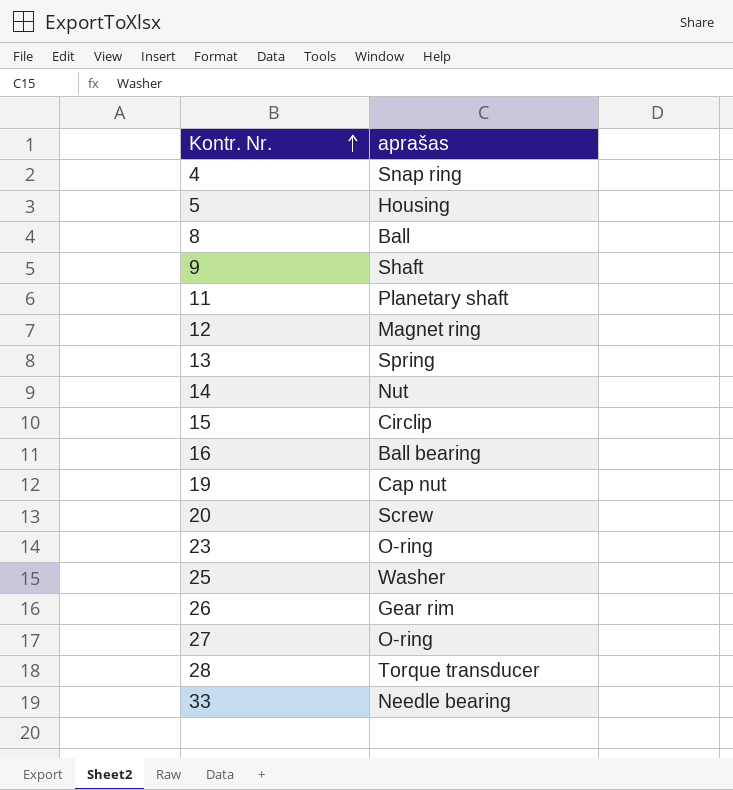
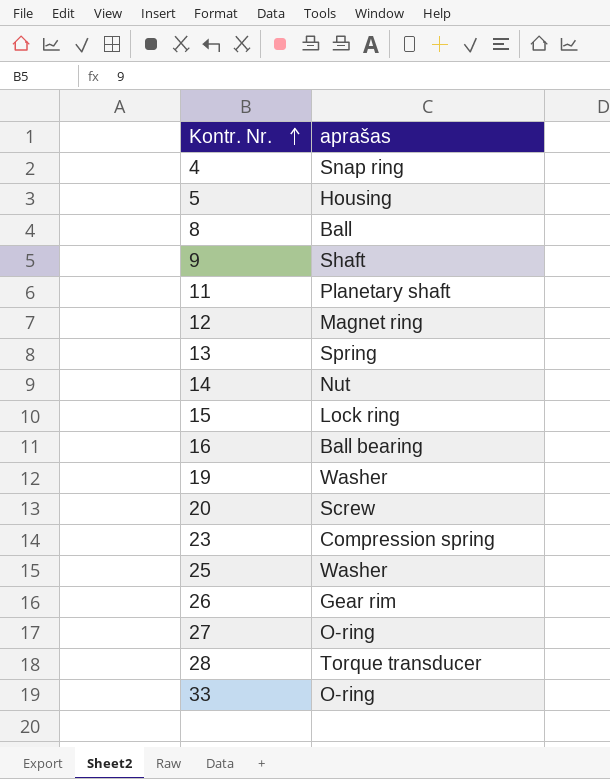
15 | aprašas: Circlip -> Lock ring
19 | aprašas: Cap nut -> Washer
23 | aprašas: O-ring -> Compression spring
33 | aprašas: Needle bearing -> O-ring

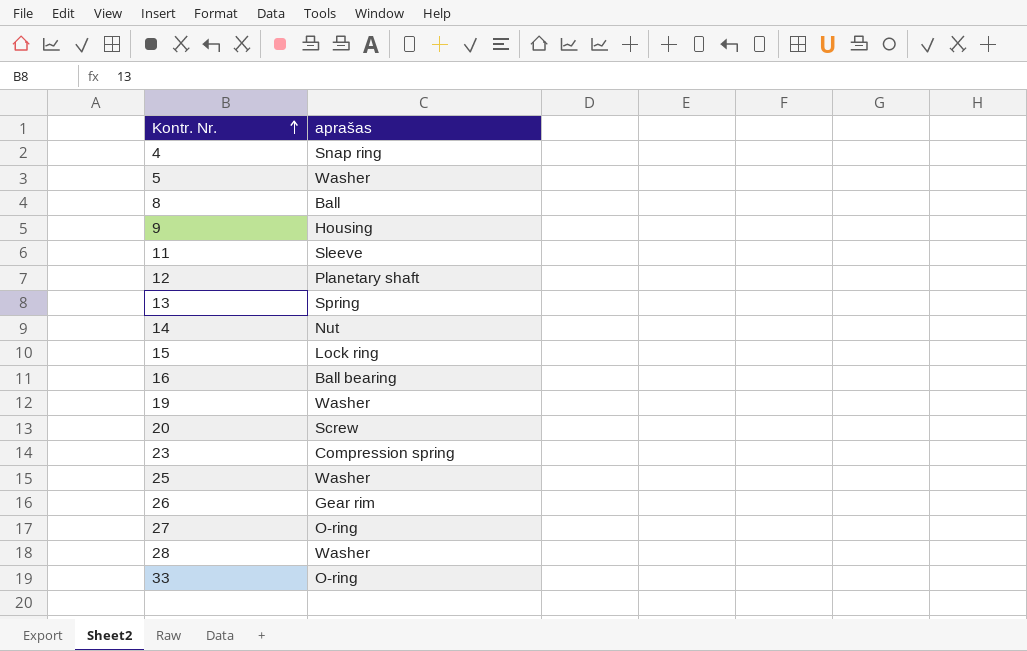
5 | aprašas: Housing -> Washer
9 | aprašas: Shaft -> Housing
11 | aprašas: Planetary shaft -> Sleeve
12 | aprašas: Magnet ring -> Planetary shaft
28 | aprašas: Torque transducer -> Washer

